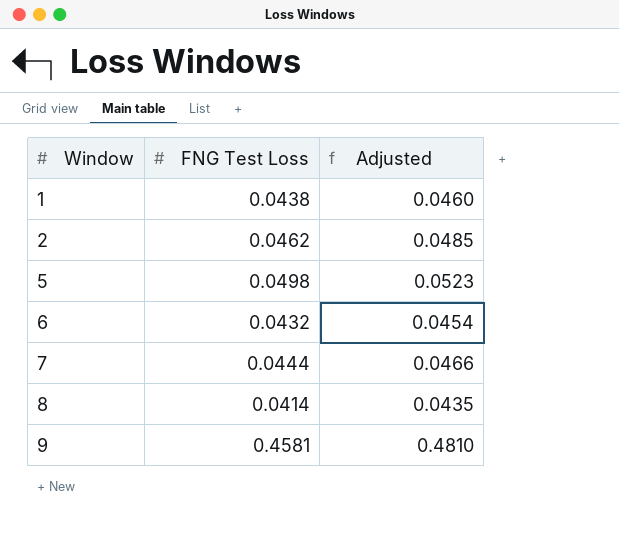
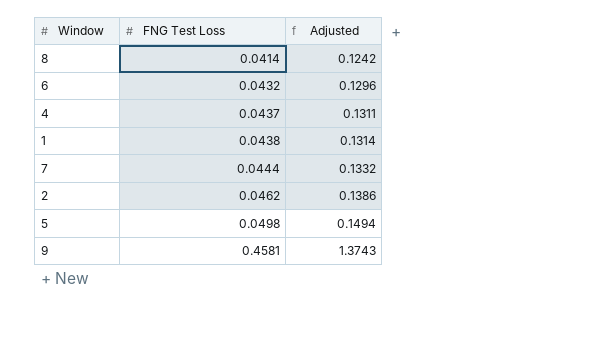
row order: Window ascending -> FNG Test Loss ascending
column Adjusted | formula: [FNG Test Loss] * 1.05 -> [FNG Test Loss] * 3
row 4: none -> 0.0437 | 0.1311

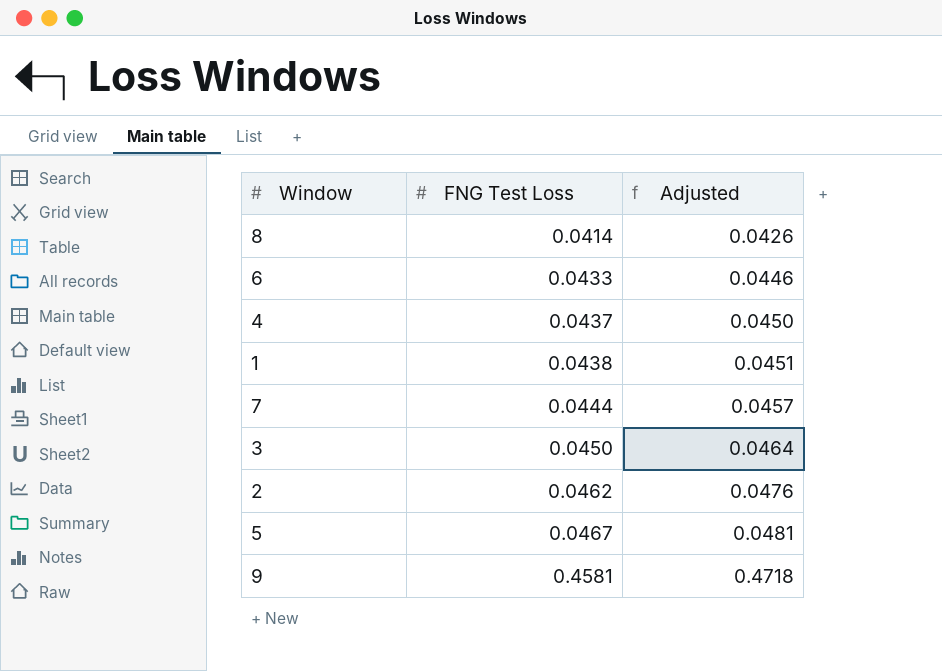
column Adjusted | formula: [FNG Test Loss] * 3 -> [FNG Test Loss] * 1.03
6 | FNG Test Loss: 0.0432 -> 0.0433
row 3: none -> 0.0450 | 0.0464
5 | FNG Test Loss: 0.0498 -> 0.0467

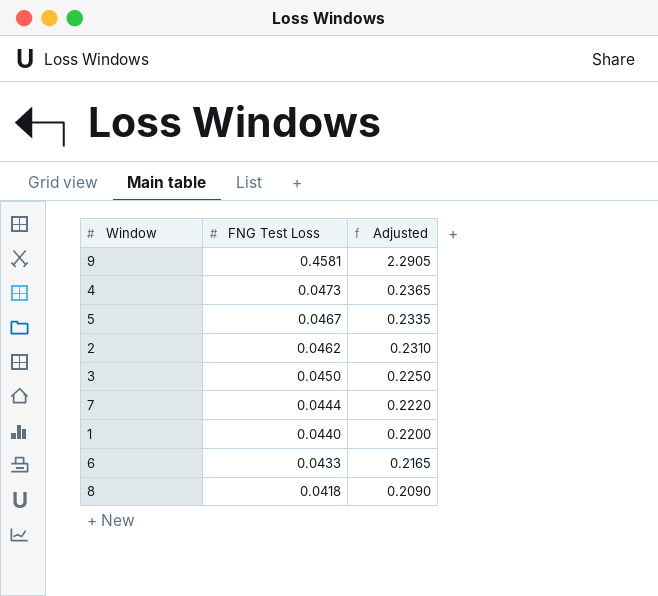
row order: FNG Test Loss ascending -> FNG Test Loss descending
column Adjusted | formula: [FNG Test Loss] * 1.03 -> [FNG Test Loss] * 5
4 | FNG Test Loss: 0.0437 -> 0.0473
1 | FNG Test Loss: 0.0438 -> 0.0440
8 | FNG Test Loss: 0.0414 -> 0.0418

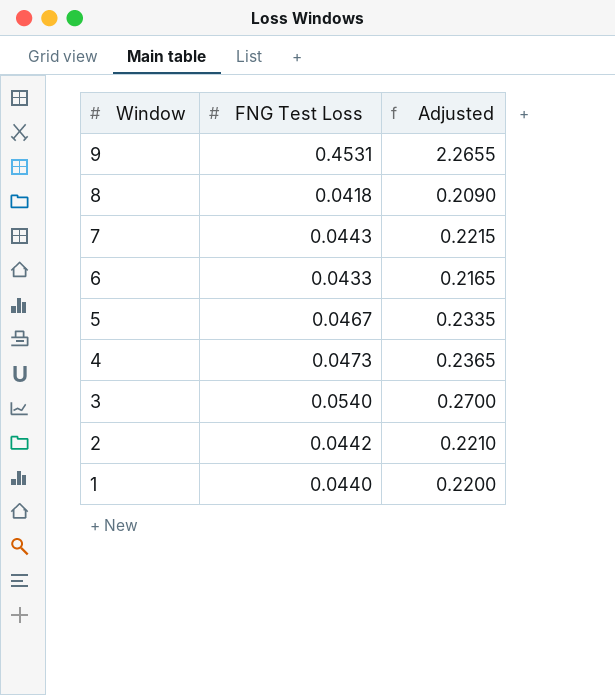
row order: FNG Test Loss descending -> Window descending
9 | FNG Test Loss: 0.4581 -> 0.4531
9 | Adjusted: 2.2905 -> 2.2655
7 | FNG Test Loss: 0.0444 -> 0.0443
7 | Adjusted: 0.2220 -> 0.2215
3 | FNG Test Loss: 0.0450 -> 0.0540
3 | Adjusted: 0.2250 -> 0.2700
2 | FNG Test Loss: 0.0462 -> 0.0442
2 | Adjusted: 0.2310 -> 0.2210

